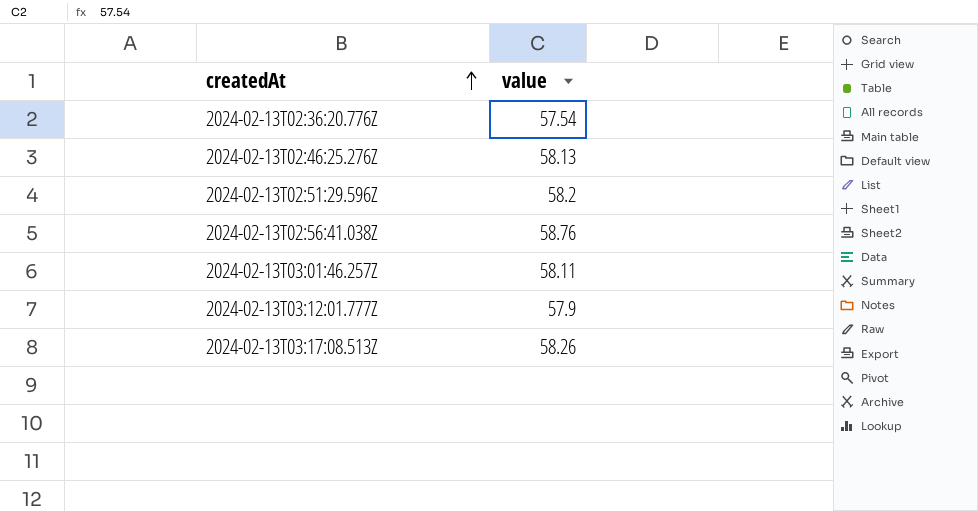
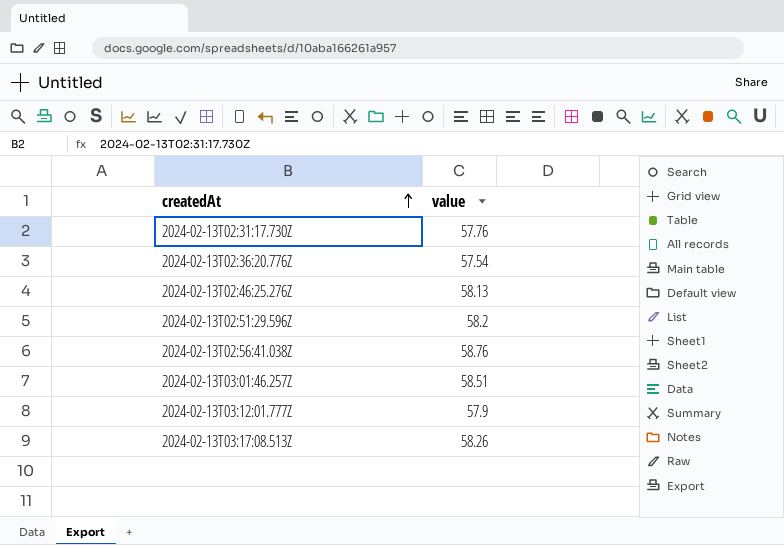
row 2024-02-13T02:31:17.730Z: none -> 57.76
2024-02-13T03:01:46.257Z | value: 58.11 -> 58.51

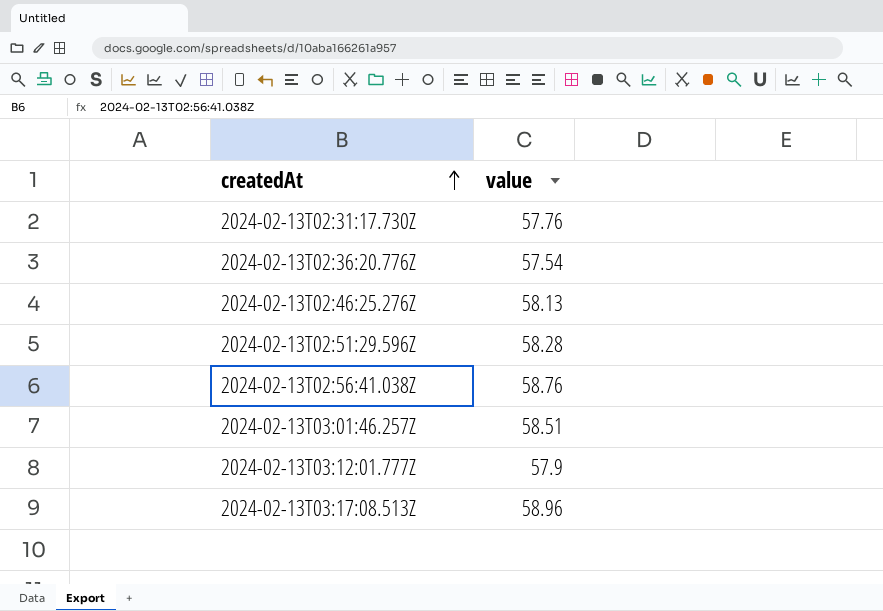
2024-02-13T02:51:29.596Z | value: 58.2 -> 58.28
2024-02-13T03:17:08.513Z | value: 58.26 -> 58.96

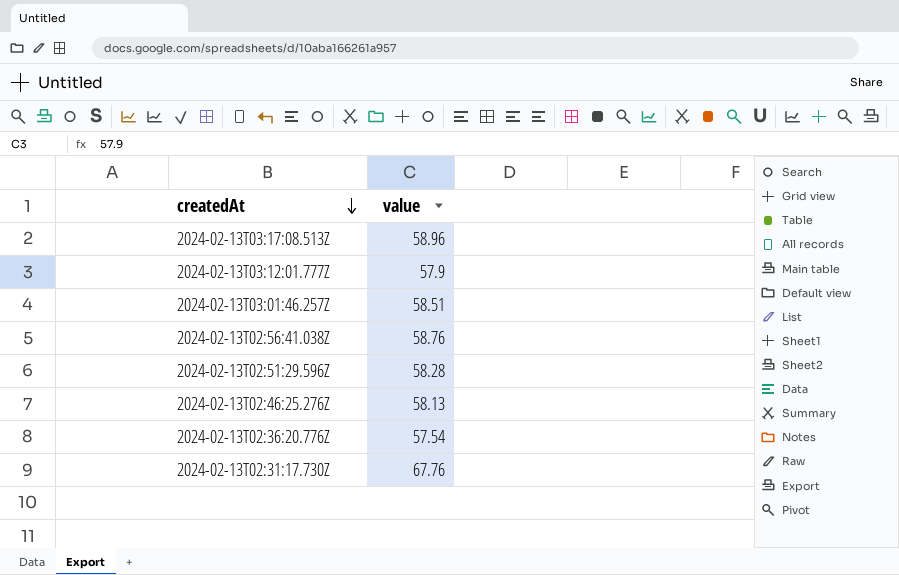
row order: createdAt ascending -> createdAt descending
2024-02-13T02:31:17.730Z | value: 57.76 -> 67.76

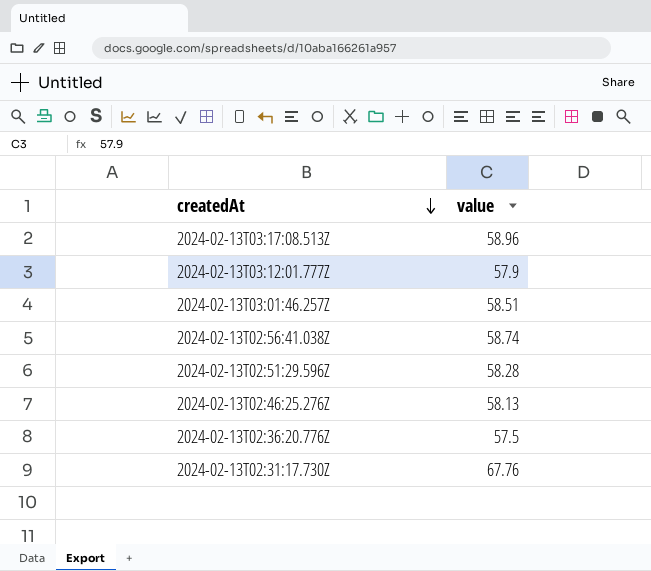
2024-02-13T02:56:41.038Z | value: 58.76 -> 58.74
2024-02-13T02:36:20.776Z | value: 57.54 -> 57.5

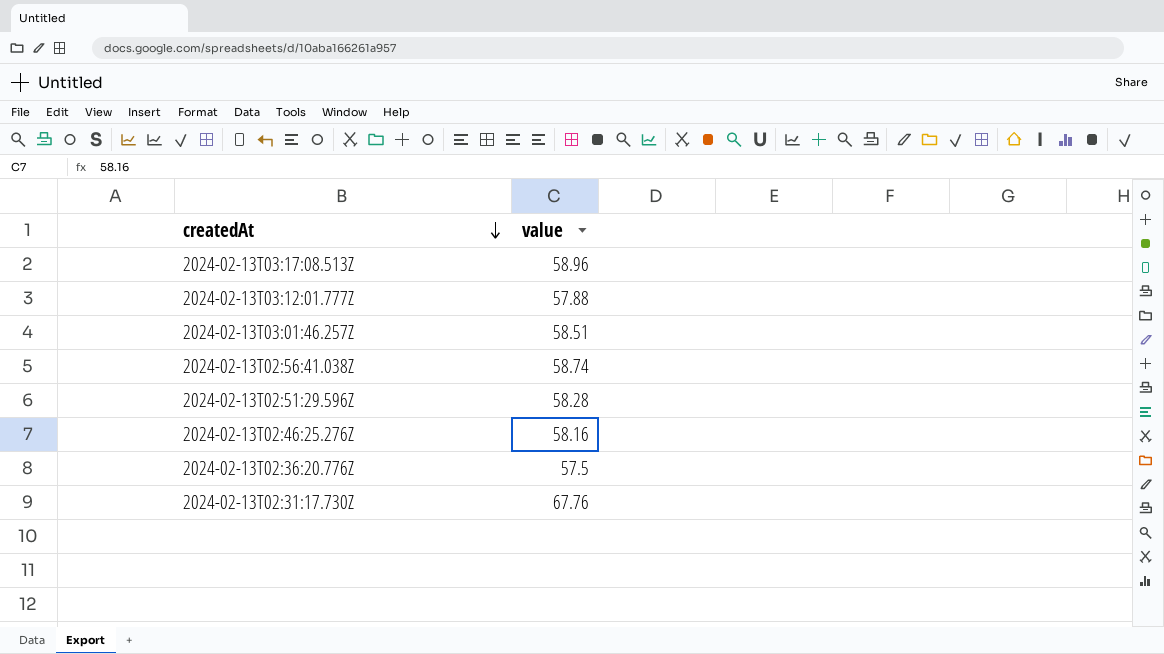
2024-02-13T03:12:01.777Z | value: 57.9 -> 57.88
2024-02-13T02:46:25.276Z | value: 58.13 -> 58.16

